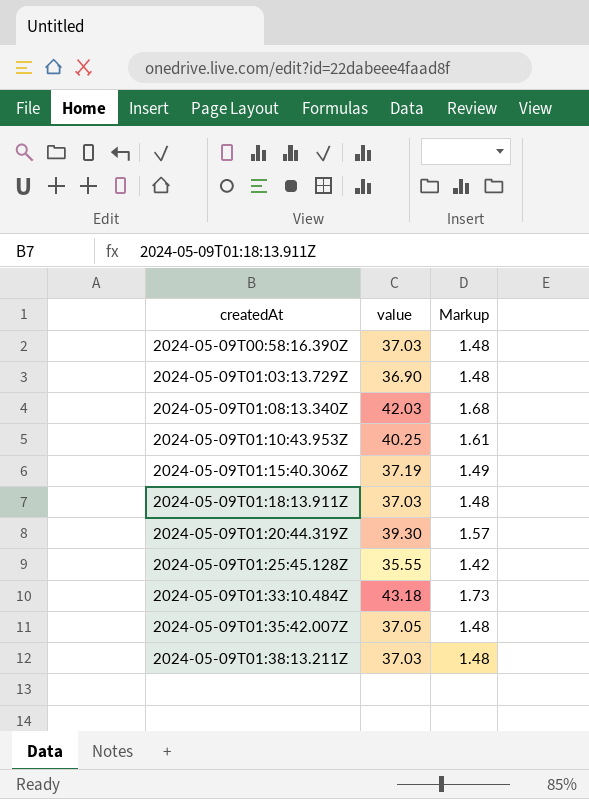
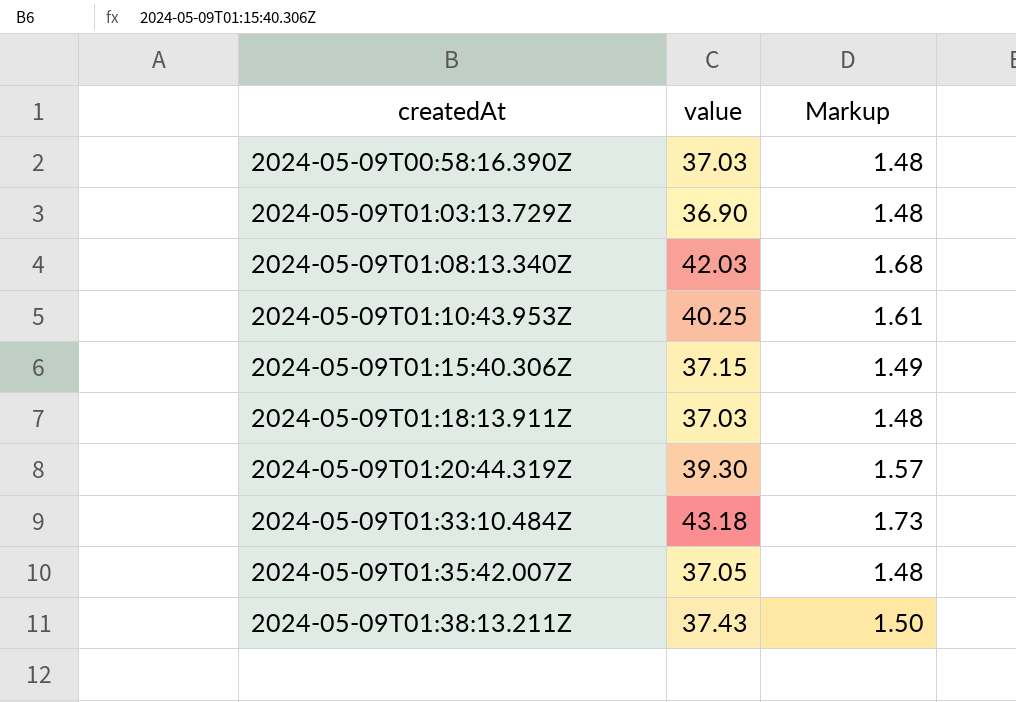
row 2024-05-09T01:25:45.128Z: 35.55 | 1.42 -> none
2024-05-09T01:15:40.306Z | value: 37.19 -> 37.15
2024-05-09T01:38:13.211Z | value: 37.03 -> 37.43
2024-05-09T01:38:13.211Z | Markup: 1.48 -> 1.50

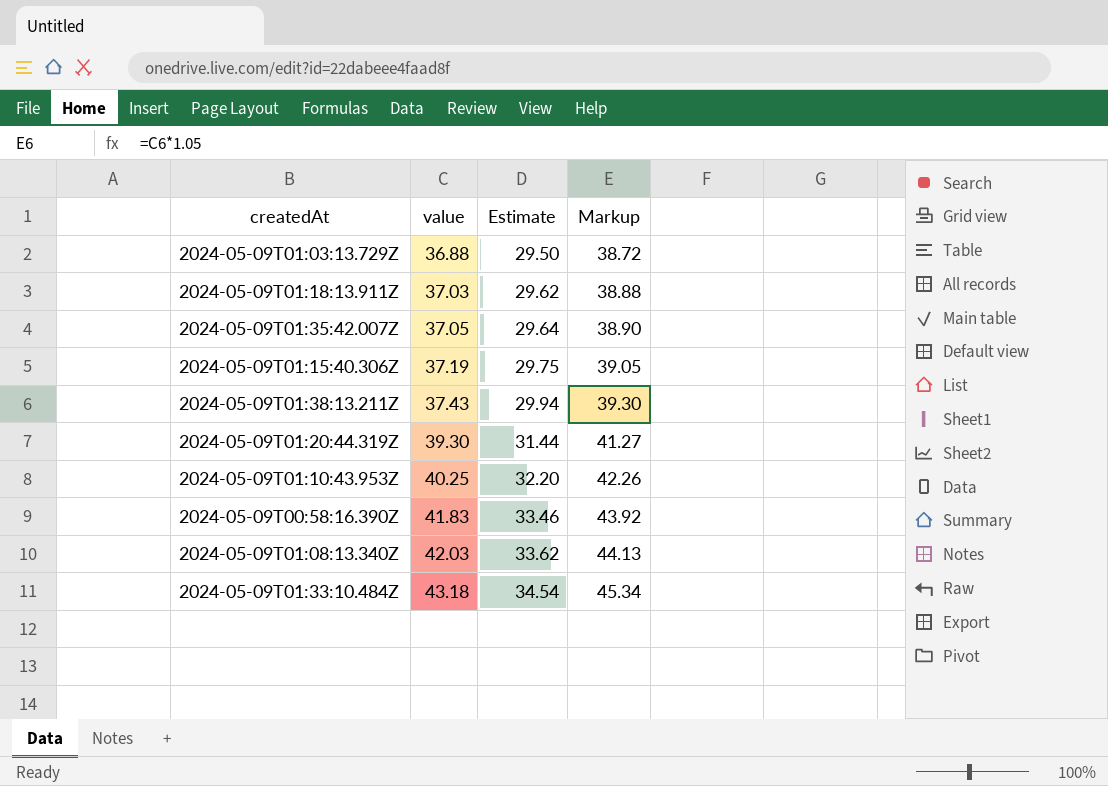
row order: createdAt ascending -> value ascending
column Estimate | formula: none -> [value] * 0.8
column Markup | formula: [value] * 0.04 -> [value] * 1.05
2024-05-09T01:03:13.729Z | value: 36.90 -> 36.88
2024-05-09T01:15:40.306Z | value: 37.15 -> 37.19
2024-05-09T00:58:16.390Z | value: 37.03 -> 41.83

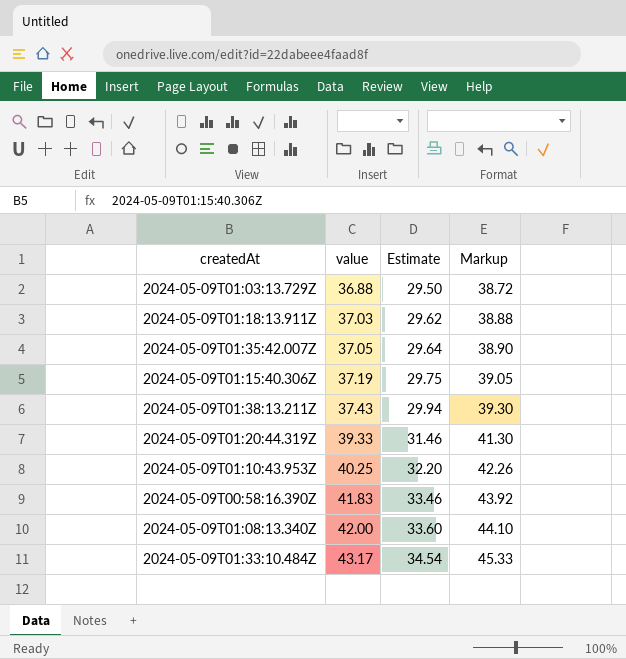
2024-05-09T01:20:44.319Z | value: 39.30 -> 39.33
2024-05-09T01:20:44.319Z | Estimate: 31.44 -> 31.46
2024-05-09T01:20:44.319Z | Markup: 41.27 -> 41.30
2024-05-09T01:08:13.340Z | value: 42.03 -> 42.00
2024-05-09T01:08:13.340Z | Estimate: 33.62 -> 33.60
2024-05-09T01:08:13.340Z | Markup: 44.13 -> 44.10
2024-05-09T01:33:10.484Z | value: 43.18 -> 43.17
2024-05-09T01:33:10.484Z | Markup: 45.34 -> 45.33

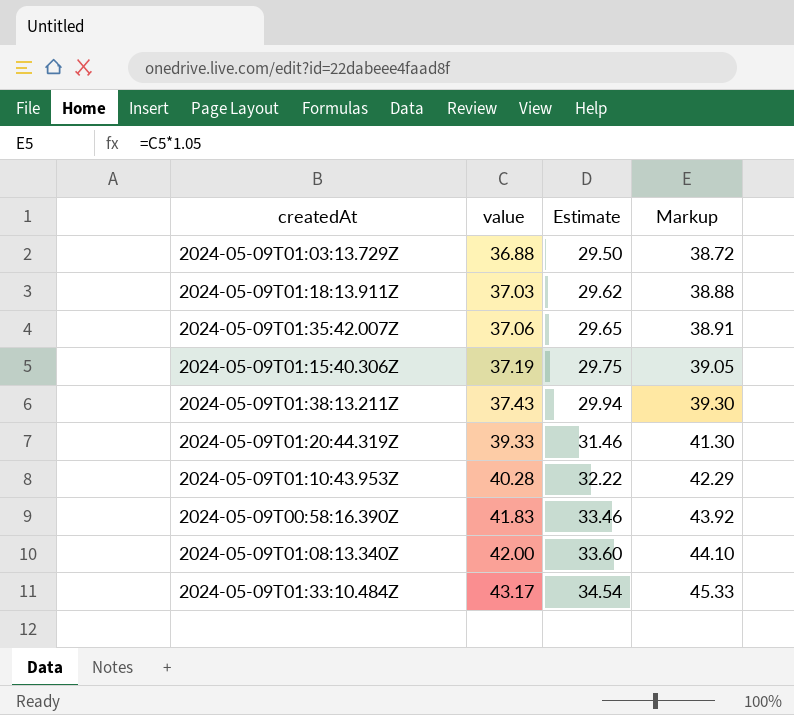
2024-05-09T01:35:42.007Z | value: 37.05 -> 37.06
2024-05-09T01:35:42.007Z | Estimate: 29.64 -> 29.65
2024-05-09T01:35:42.007Z | Markup: 38.90 -> 38.91
2024-05-09T01:10:43.953Z | value: 40.25 -> 40.28
2024-05-09T01:10:43.953Z | Estimate: 32.20 -> 32.22
2024-05-09T01:10:43.953Z | Markup: 42.26 -> 42.29

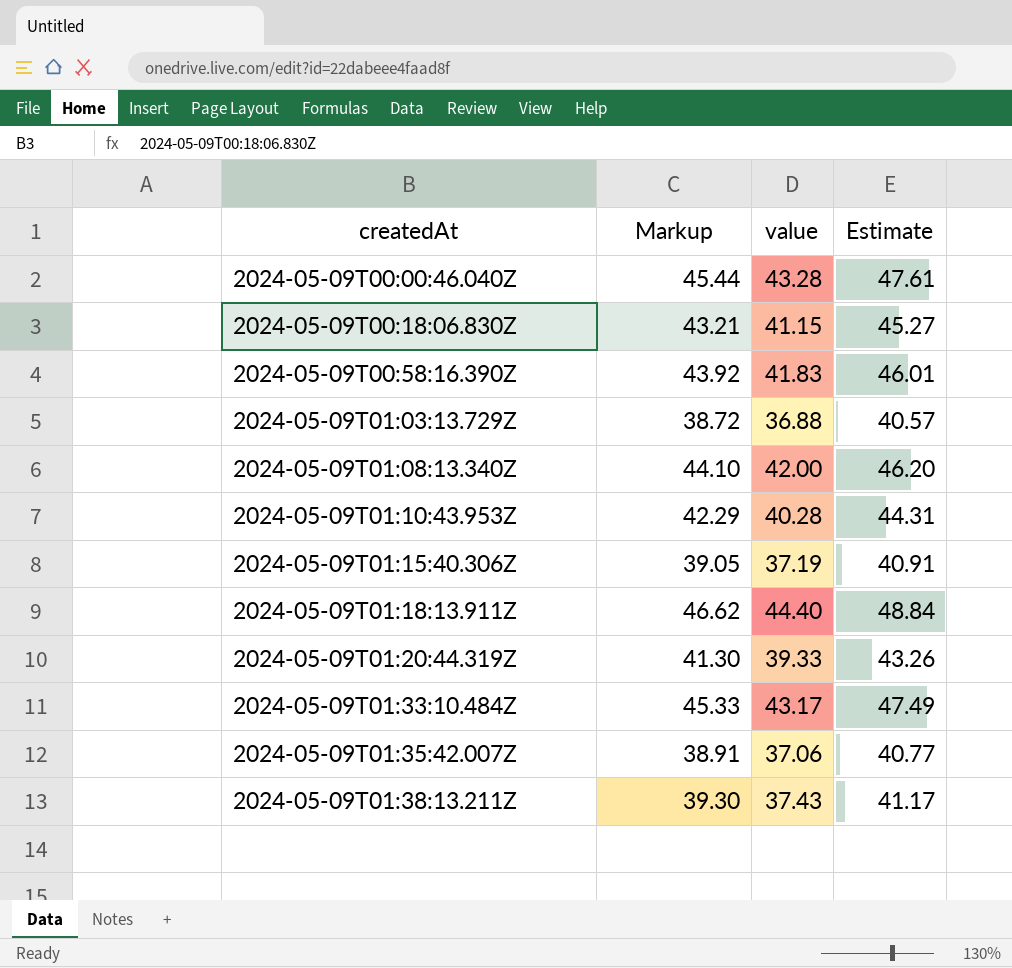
row order: value ascending -> createdAt ascending
column Markup | position: 4 -> 2
column Estimate | formula: [value] * 0.8 -> [value] * 1.1
row 2024-05-09T00:00:46.040Z: none -> 45.44 | 43.28 | 47.61
row 2024-05-09T00:18:06.830Z: none -> 43.21 | 41.15 | 45.27
2024-05-09T01:18:13.911Z | Markup: 38.88 -> 46.62
2024-05-09T01:18:13.911Z | value: 37.03 -> 44.40

